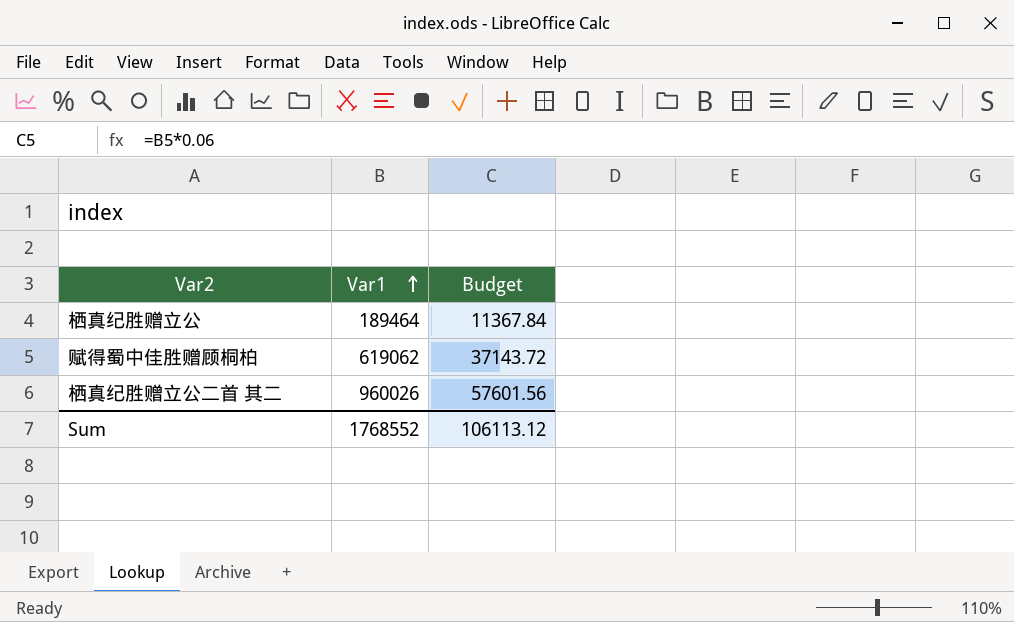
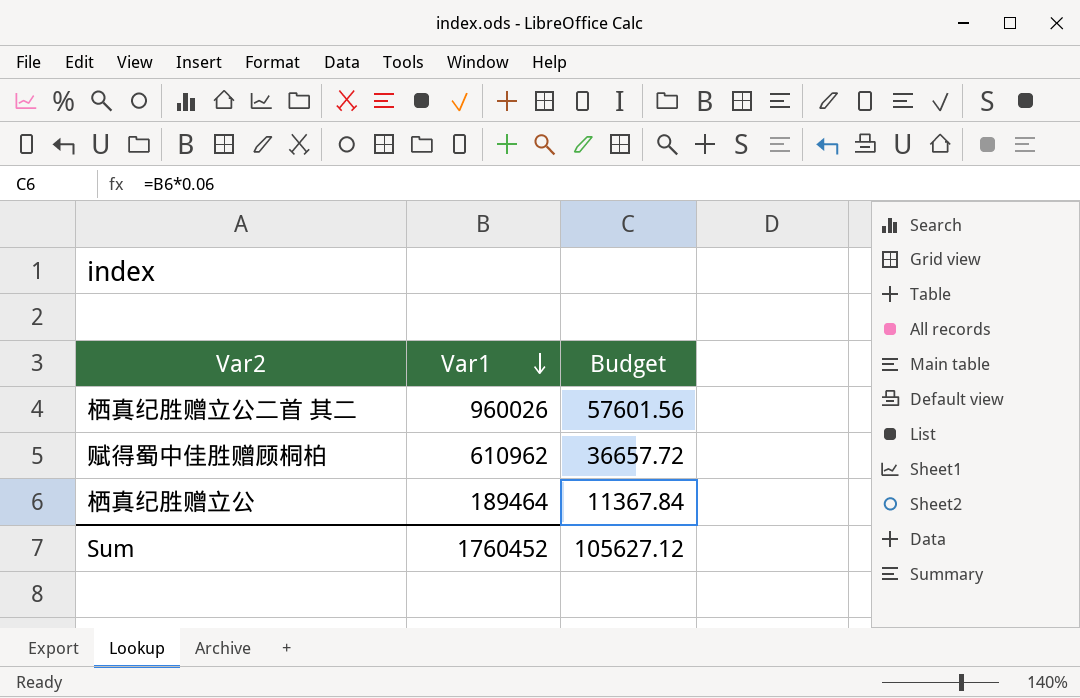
row order: Var1 ascending -> Var1 descending
赋得蜀中佳胜赠顾桐柏 | Var1: 619062 -> 610962
赋得蜀中佳胜赠顾桐柏 | Budget: 37143.72 -> 36657.72
Sum | Var1: 1768552 -> 1760452
Sum | Budget: 106113.12 -> 105627.12

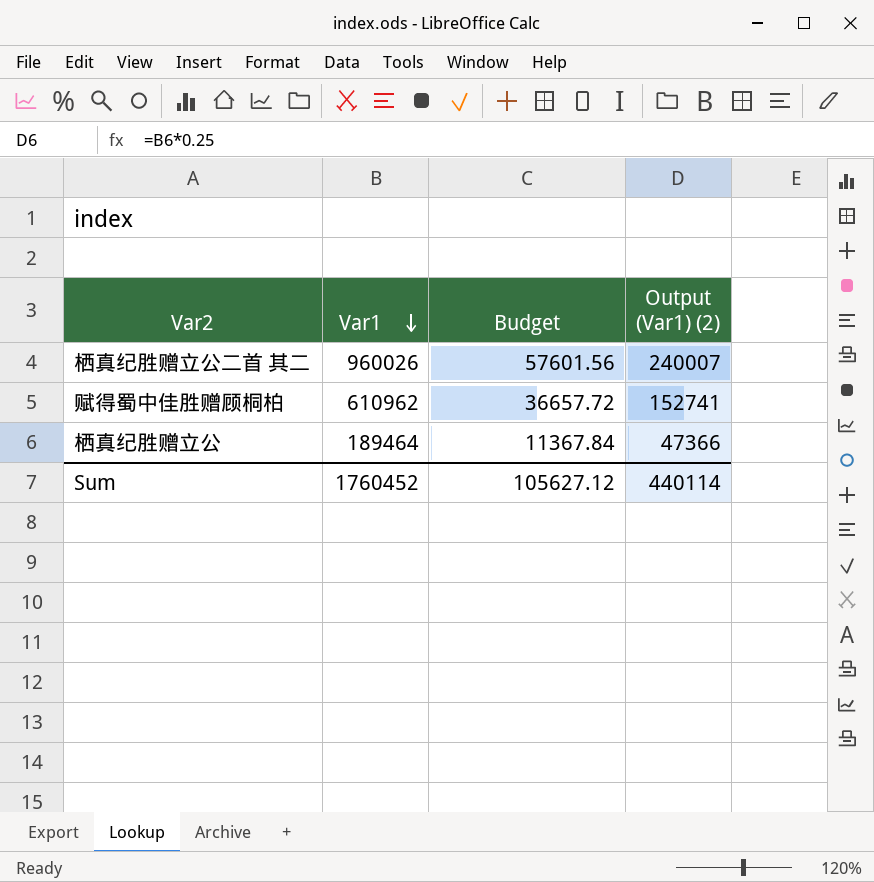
column Output (Var1) (2) | formula: none -> [Var1] * 0.25

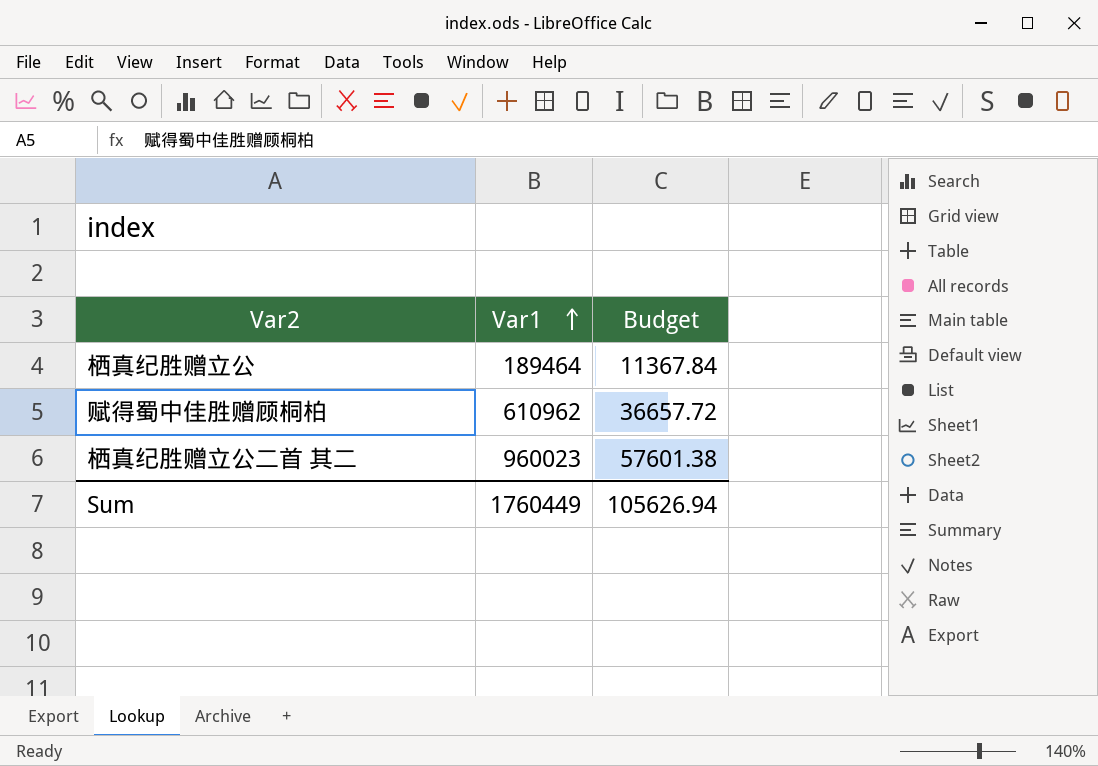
row order: Var1 descending -> Var1 ascending
column Output (Var1) (2) | formula: [Var1] * 0.25 -> none
栖真纪胜赠立公二首 其二 | Var1: 960026 -> 960023
栖真纪胜赠立公二首 其二 | Budget: 57601.56 -> 57601.38
Sum | Var1: 1760452 -> 1760449
Sum | Budget: 105627.12 -> 105626.94

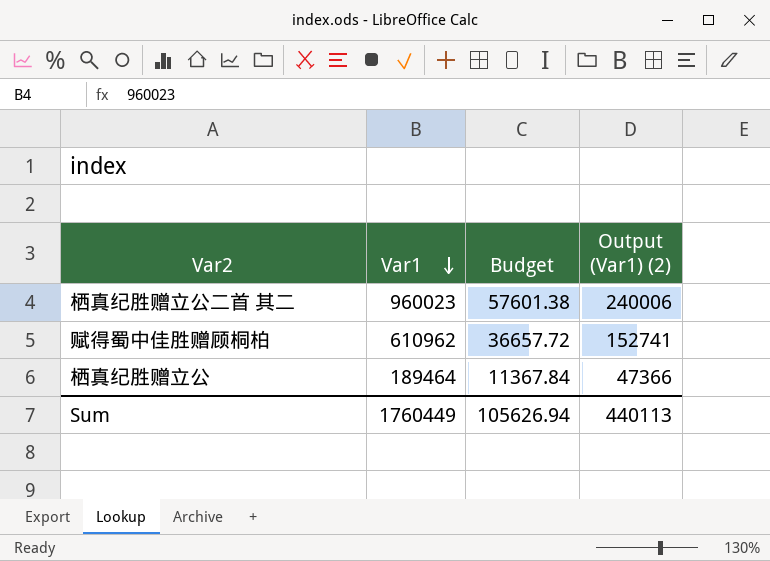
row order: Var1 ascending -> Var1 descending
column Output (Var1) (2) | formula: none -> [Var1] * 0.25

